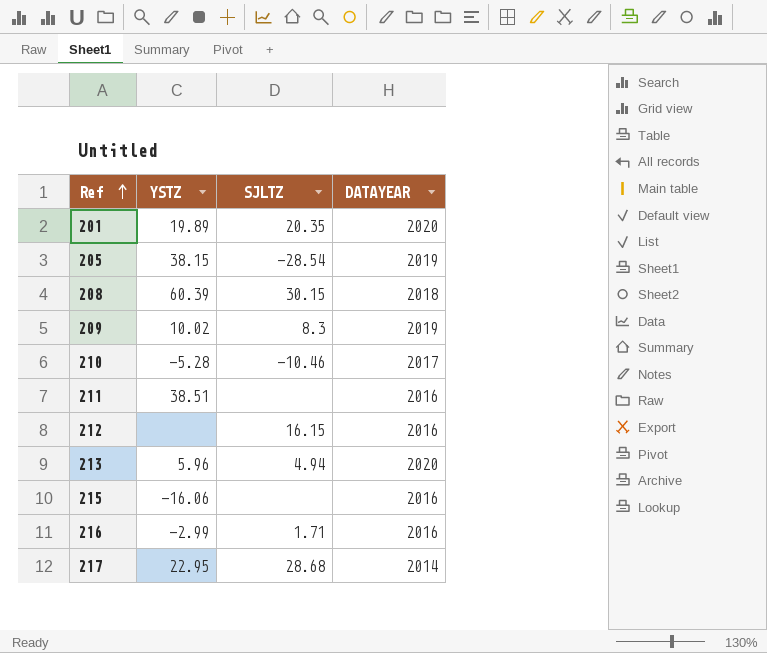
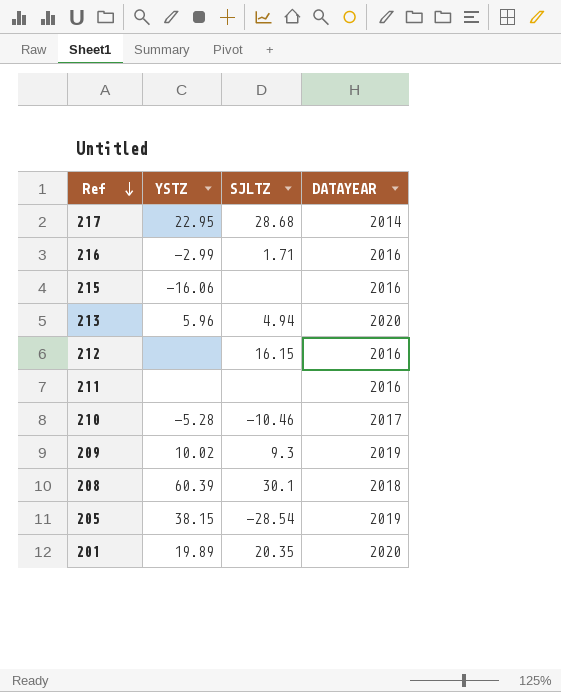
row order: Ref ascending -> Ref descending
211 | YSTZ: 38.51 -> none
209 | SJLTZ: 8.3 -> 9.3
208 | SJLTZ: 30.15 -> 30.1

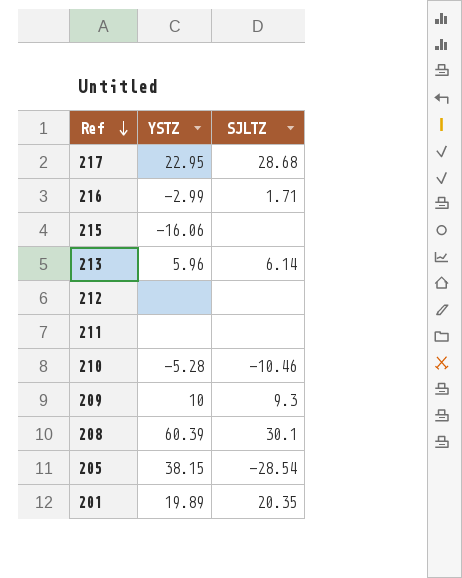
column DATAYEAR | position: 4 -> none
213 | SJLTZ: 4.94 -> 6.14
212 | SJLTZ: 16.15 -> none
209 | YSTZ: 10.02 -> 10

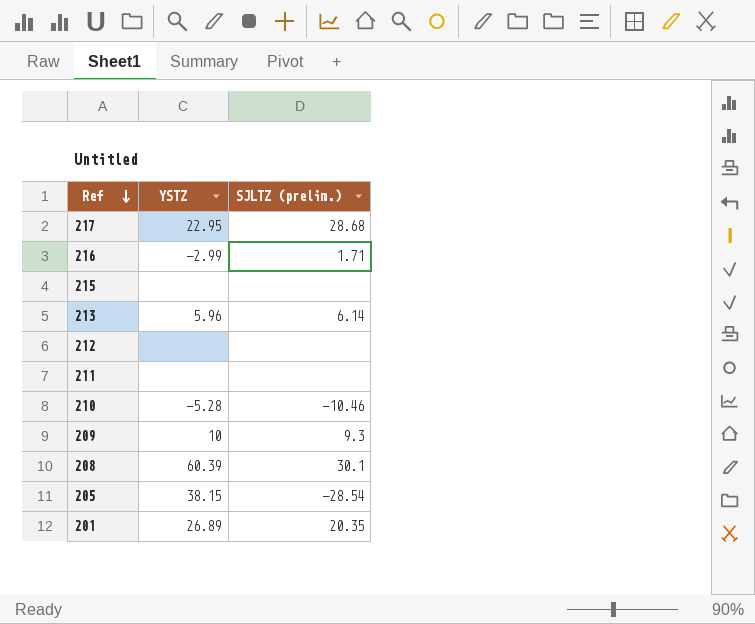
column name: SJLTZ -> SJLTZ (prelim.)
215 | YSTZ: -16.06 -> none
201 | YSTZ: 19.89 -> 26.89

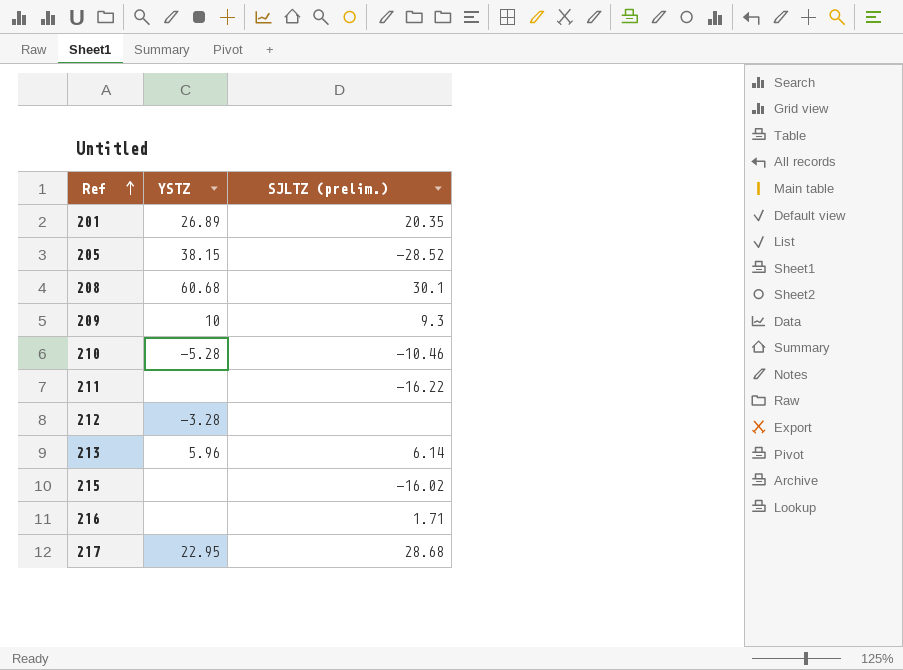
row order: Ref descending -> Ref ascending
205 | SJLTZ (prelim.): -28.54 -> -28.52
208 | YSTZ: 60.39 -> 60.68
211 | SJLTZ (prelim.): none -> -16.22
212 | YSTZ: none -> -3.28
215 | SJLTZ (prelim.): none -> -16.02
216 | YSTZ: -2.99 -> none

